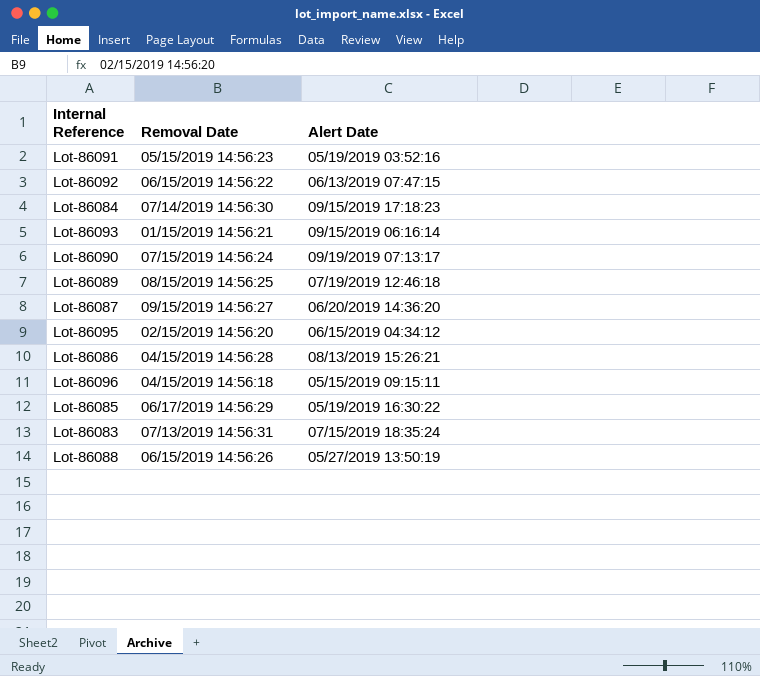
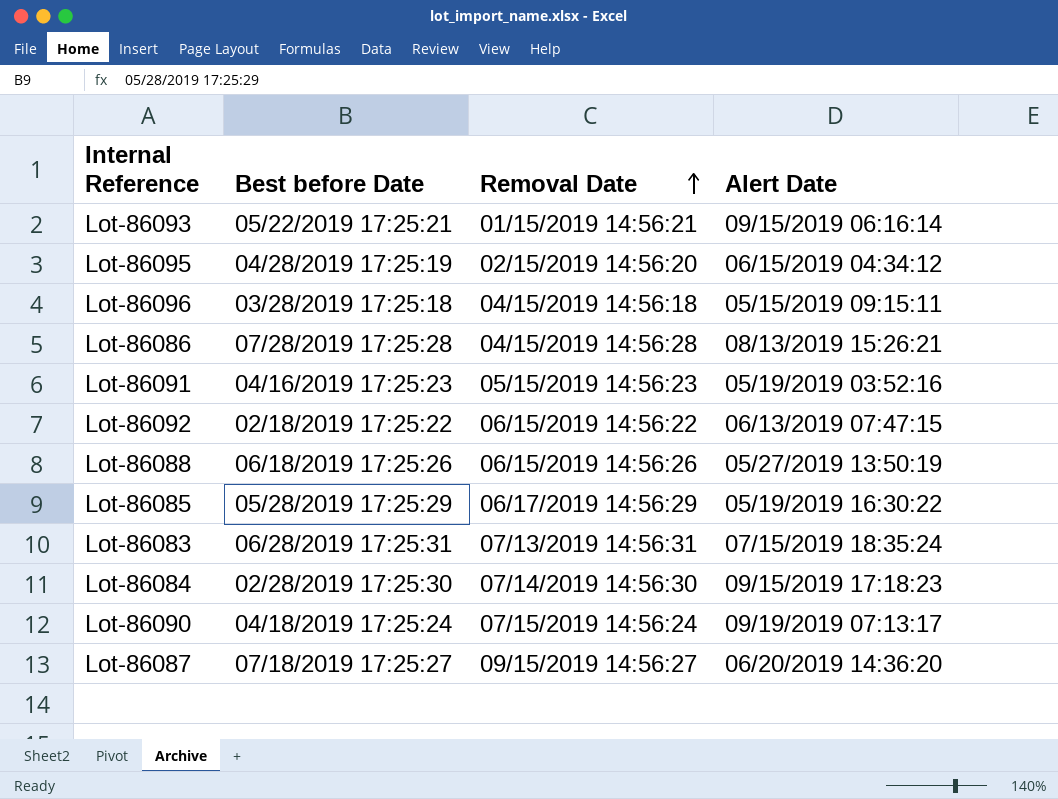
row order: none -> Removal Date ascending
column Best before Date | position: none -> 2
row Lot-86089: 08/15/2019 14:56:25 | 07/19/2019 12:46:18 -> none

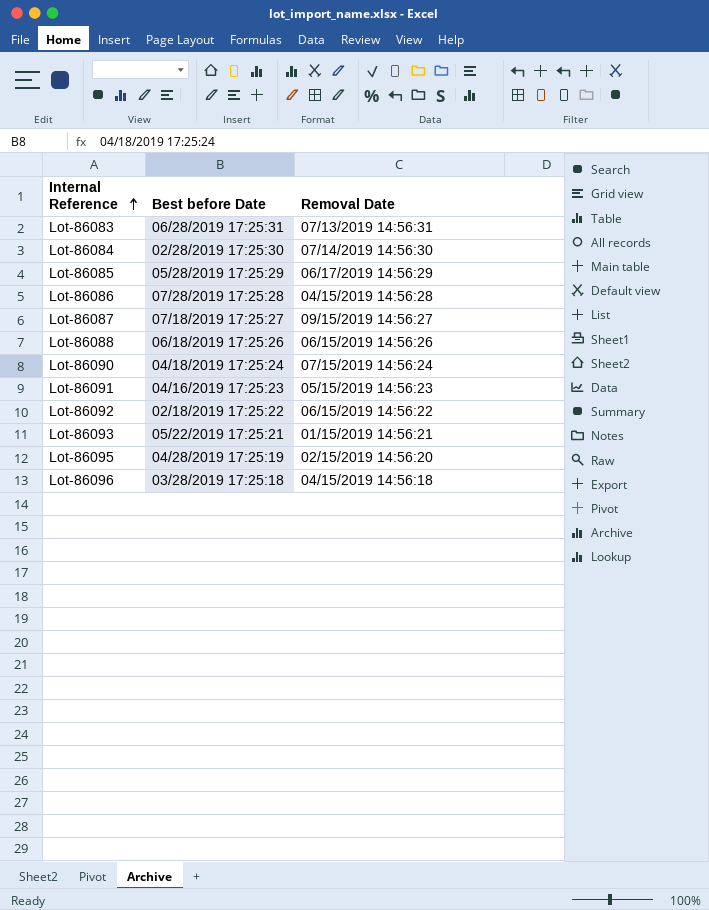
row order: Removal Date ascending -> Internal Reference ascending
column Alert Date | position: 4 -> none

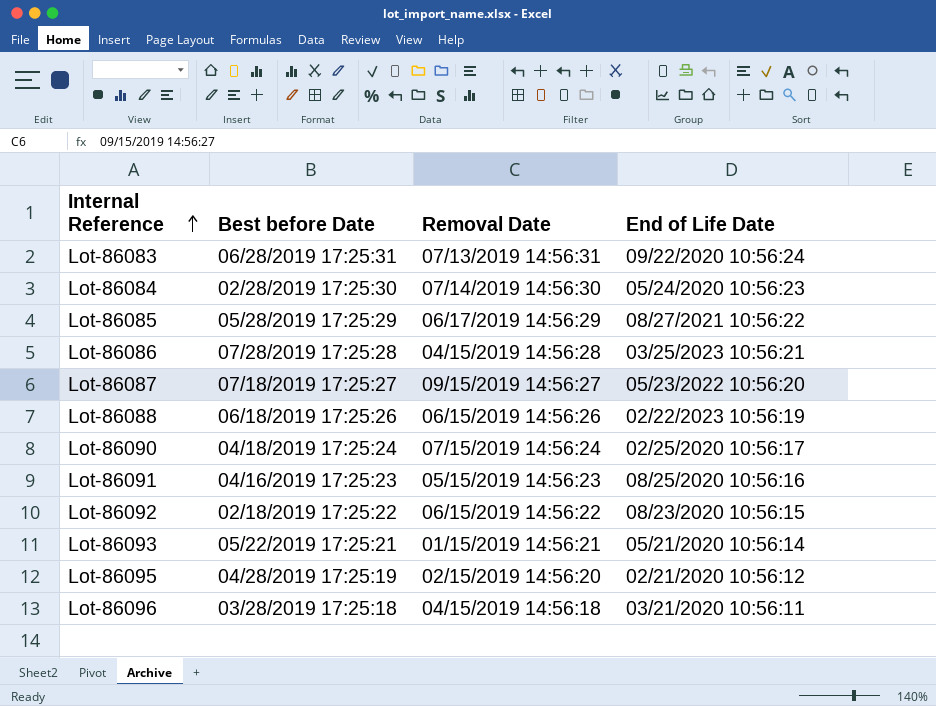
column End of Life Date | position: none -> 4

